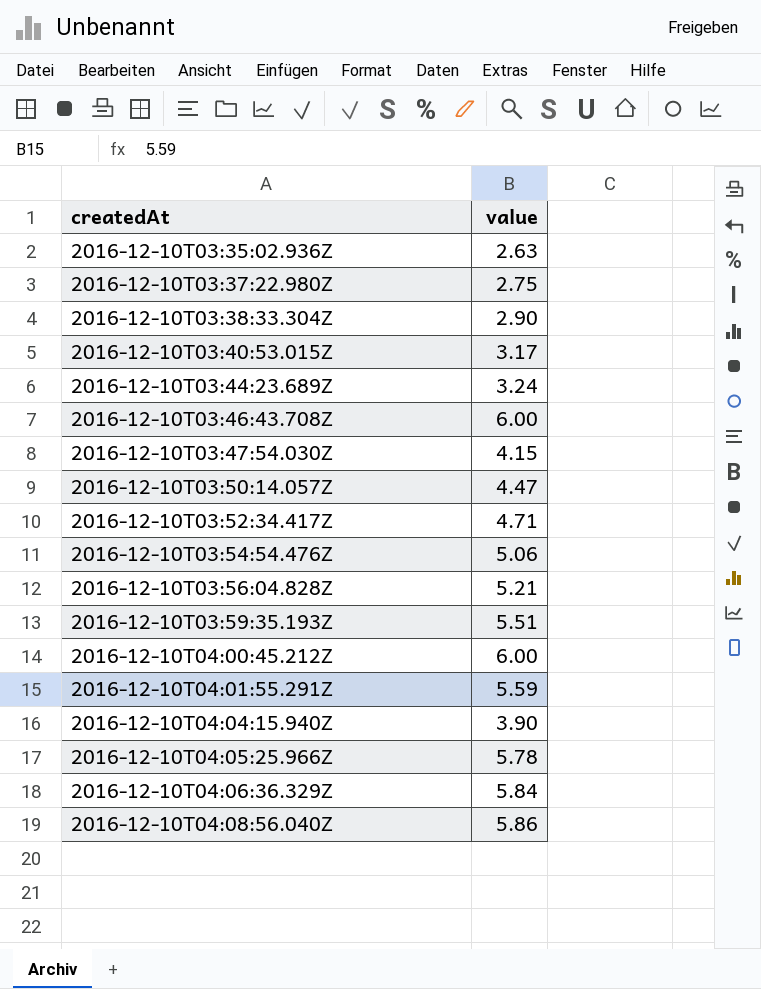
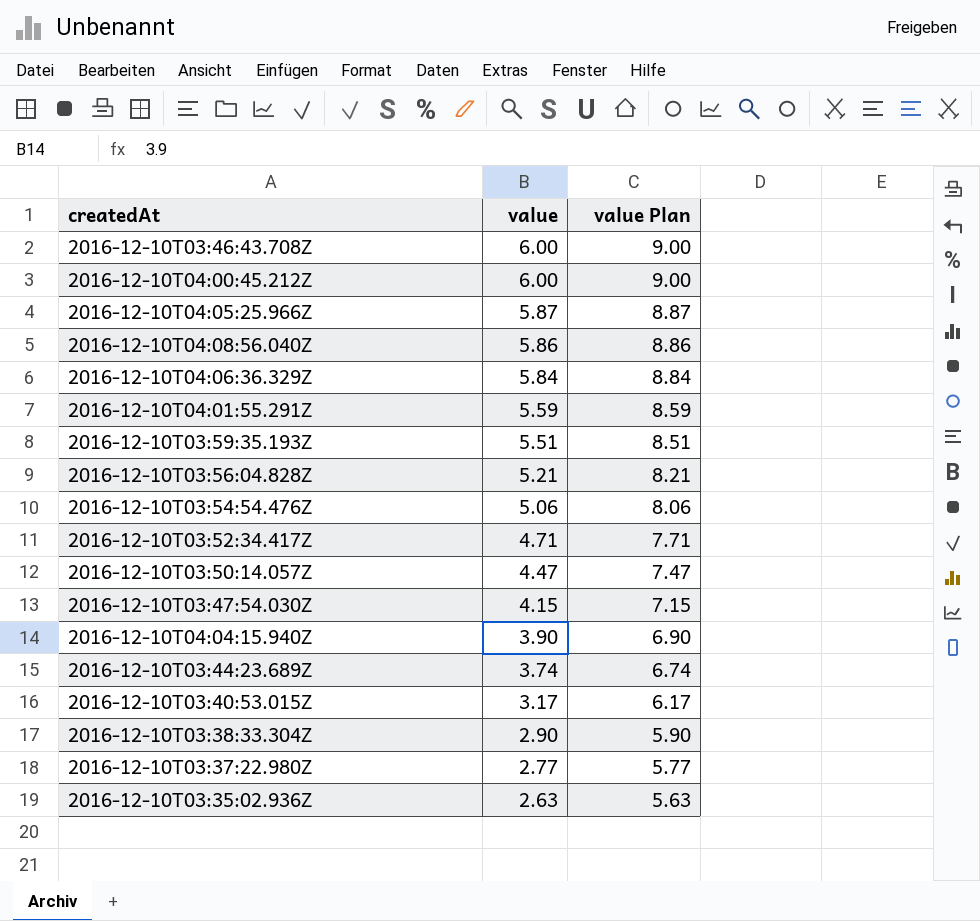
row order: createdAt ascending -> value descending
column value Plan | formula: none -> [value] + 3
2016-12-10T04:05:25.966Z | value: 5.78 -> 5.87
2016-12-10T03:44:23.689Z | value: 3.24 -> 3.74
2016-12-10T03:37:22.980Z | value: 2.75 -> 2.77

